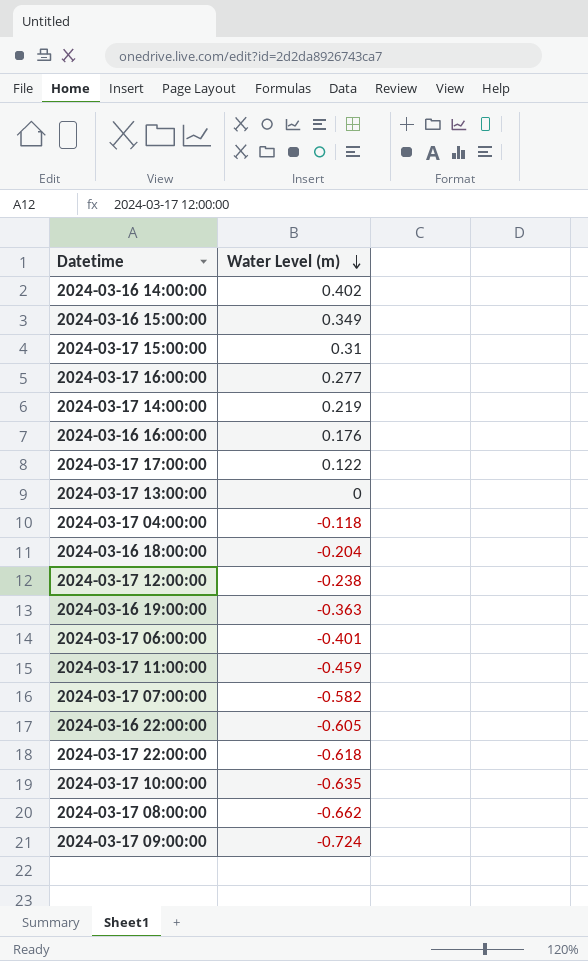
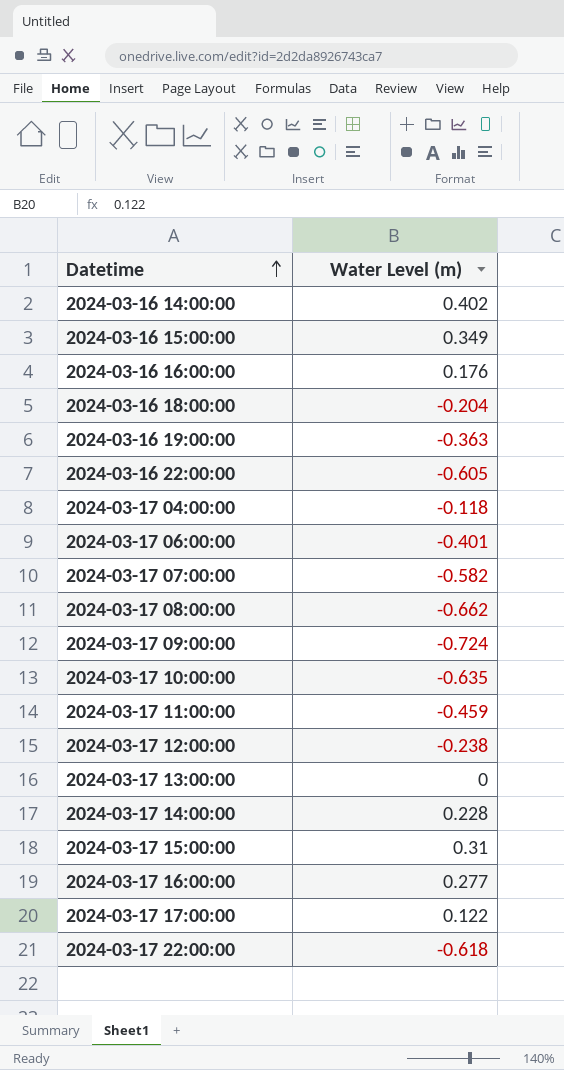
row order: Water Level (m) descending -> Datetime ascending
2024-03-17 14:00:00 | Water Level (m): 0.219 -> 0.228

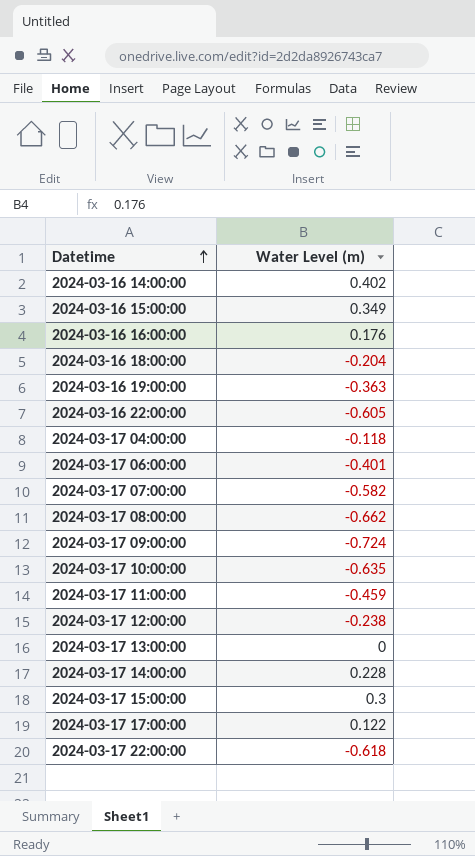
row 2024-03-17 16:00:00: 0.277 -> none
2024-03-17 15:00:00 | Water Level (m): 0.31 -> 0.3

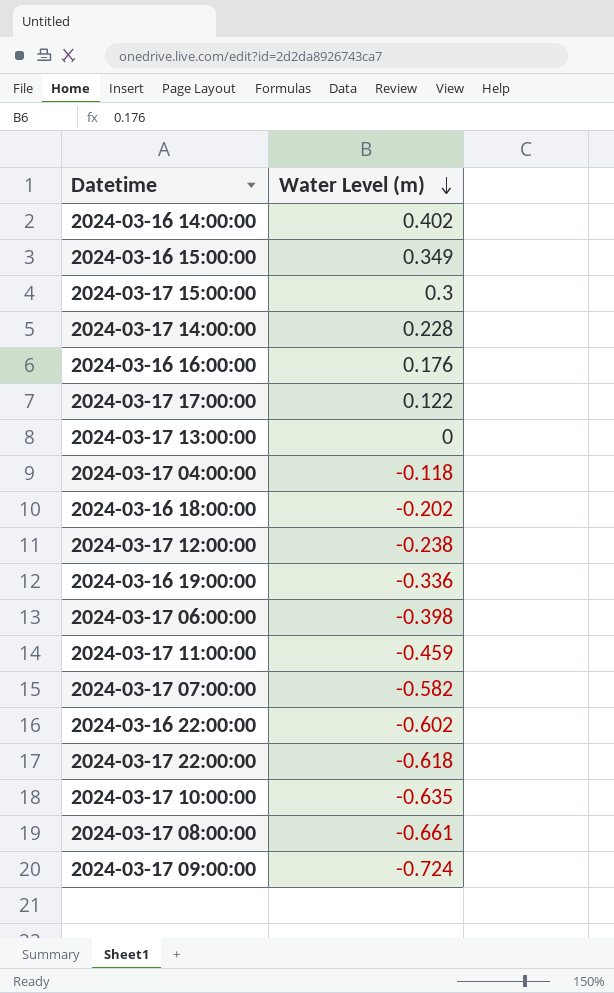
row order: Datetime ascending -> Water Level (m) descending
2024-03-16 18:00:00 | Water Level (m): -0.204 -> -0.202
2024-03-16 19:00:00 | Water Level (m): -0.363 -> -0.336
2024-03-17 06:00:00 | Water Level (m): -0.401 -> -0.398
2024-03-16 22:00:00 | Water Level (m): -0.605 -> -0.602
2024-03-17 08:00:00 | Water Level (m): -0.662 -> -0.661

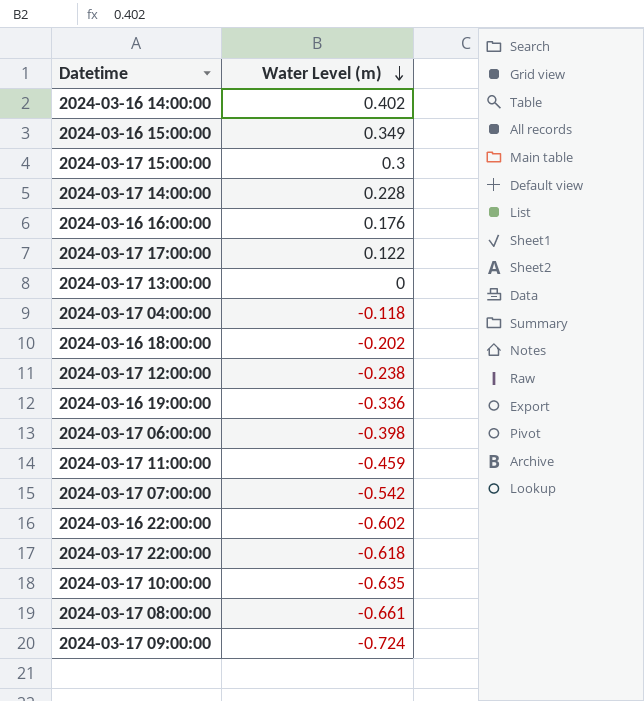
2024-03-17 07:00:00 | Water Level (m): -0.582 -> -0.542

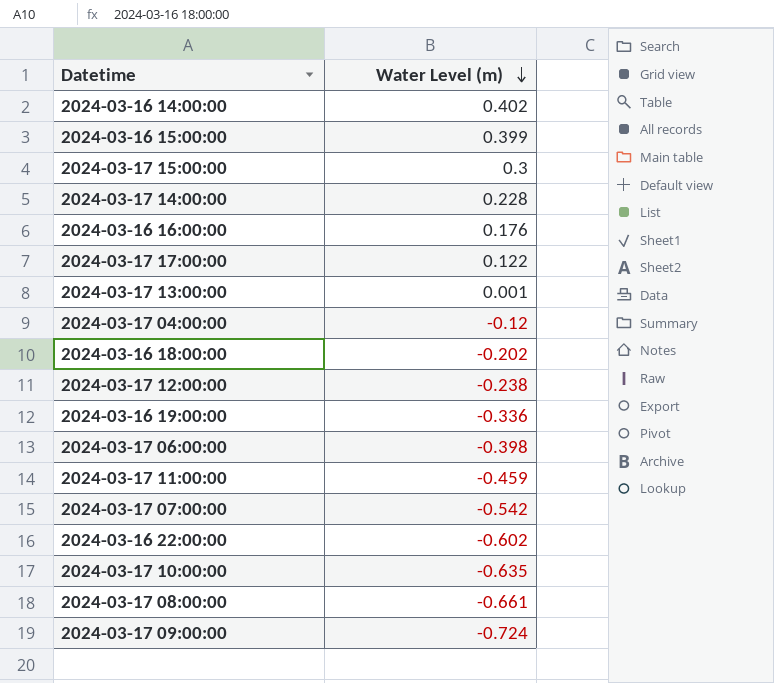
row 2024-03-17 22:00:00: -0.618 -> none
2024-03-16 15:00:00 | Water Level (m): 0.349 -> 0.399
2024-03-17 13:00:00 | Water Level (m): 0 -> 0.001
2024-03-17 04:00:00 | Water Level (m): -0.118 -> -0.12

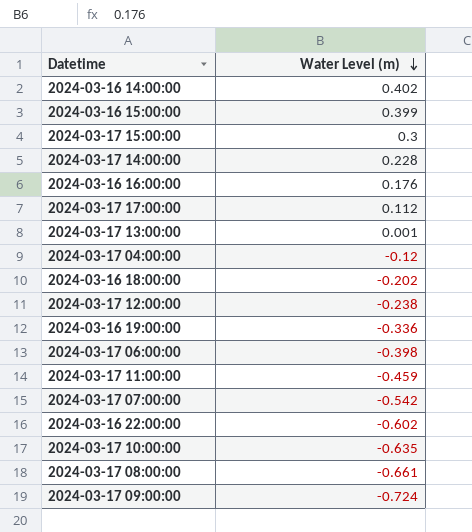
2024-03-17 17:00:00 | Water Level (m): 0.122 -> 0.112

